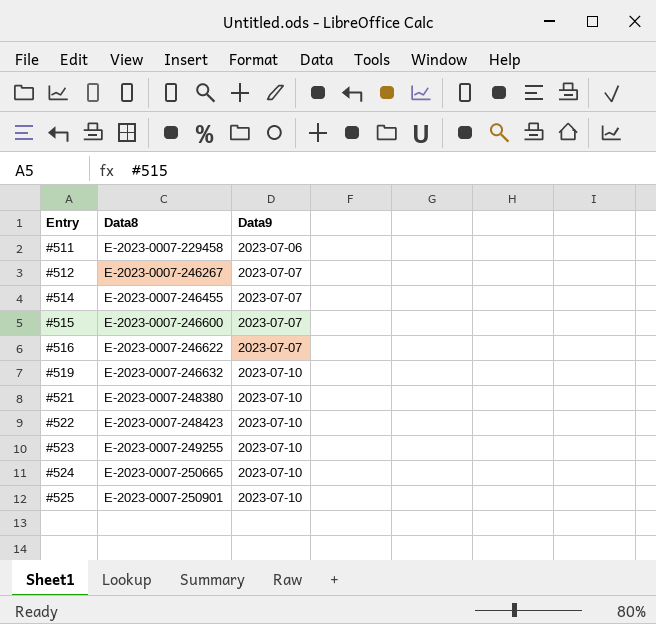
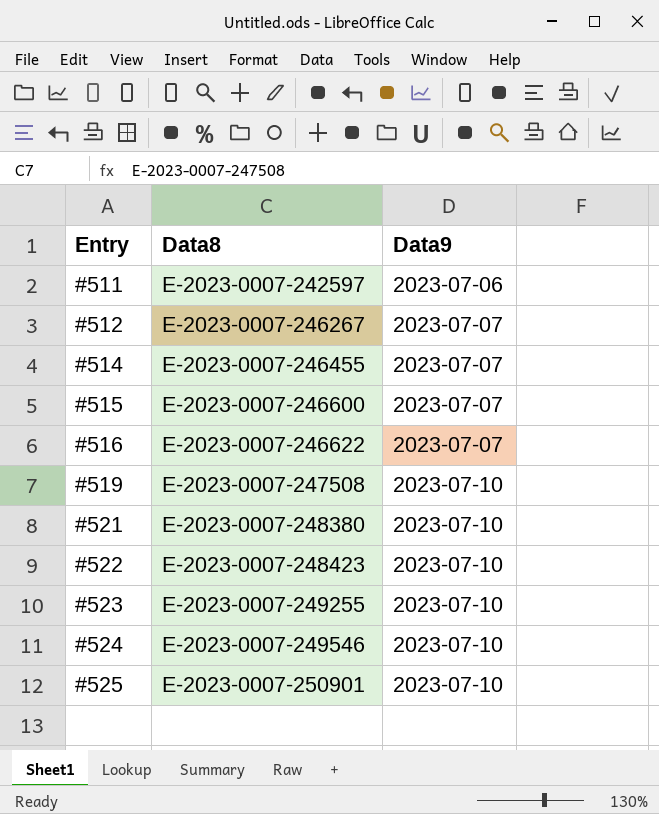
#511 | Data8: E-2023-0007-229458 -> E-2023-0007-242597
#519 | Data8: E-2023-0007-246632 -> E-2023-0007-247508
#524 | Data8: E-2023-0007-250665 -> E-2023-0007-249546

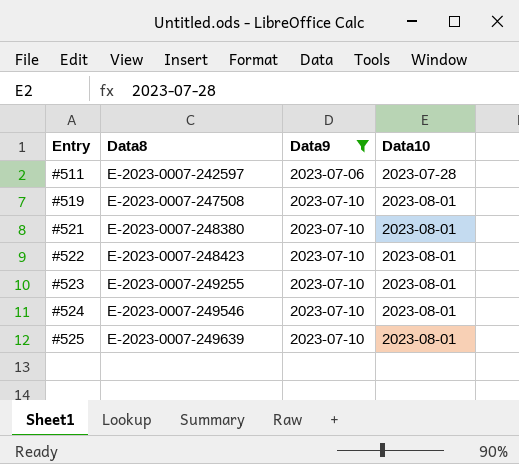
filter: none -> Data9 != 2023-07-07
column Data10 | position: none -> 4
#525 | Data8: E-2023-0007-250901 -> E-2023-0007-249639

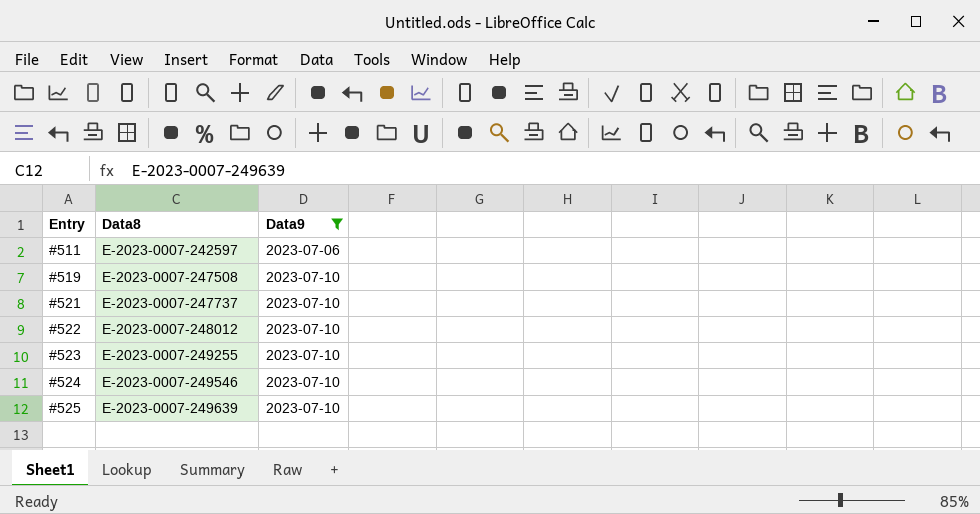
column Data10 | position: 4 -> none
#521 | Data8: E-2023-0007-248380 -> E-2023-0007-247737
#522 | Data8: E-2023-0007-248423 -> E-2023-0007-248012

